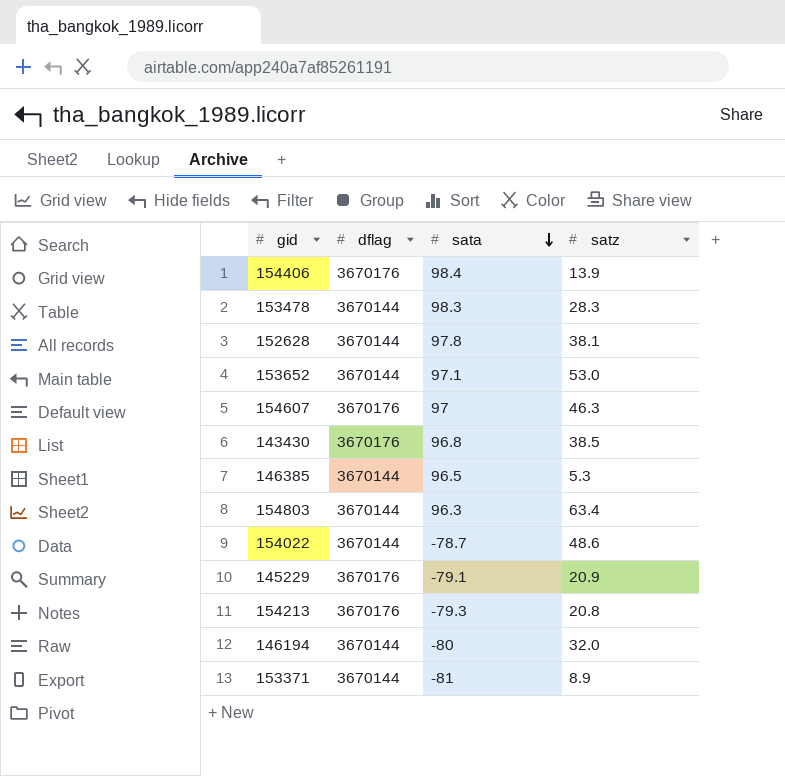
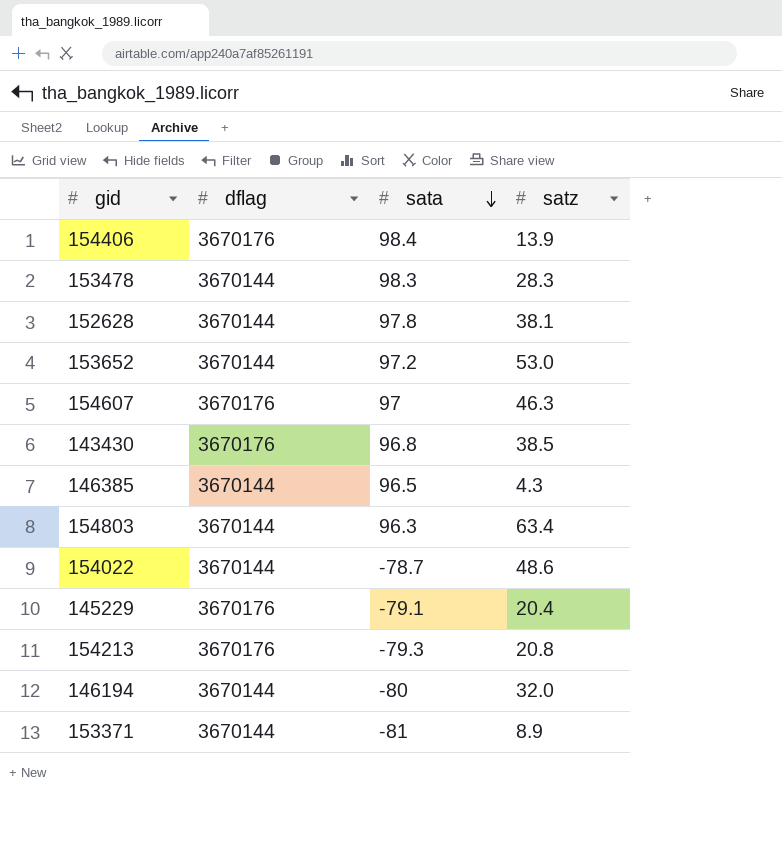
153652 | sata: 97.1 -> 97.2
146385 | satz: 5.3 -> 4.3
145229 | satz: 20.9 -> 20.4

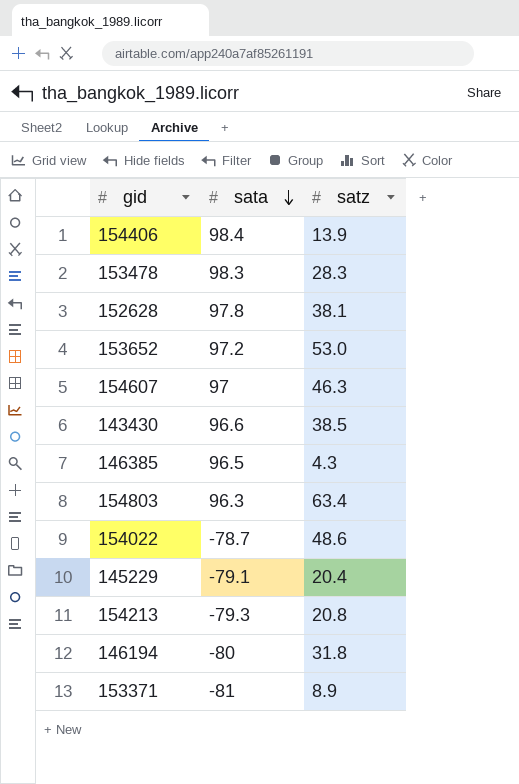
column dflag | position: 2 -> none
143430 | sata: 96.8 -> 96.6
146194 | satz: 32.0 -> 31.8

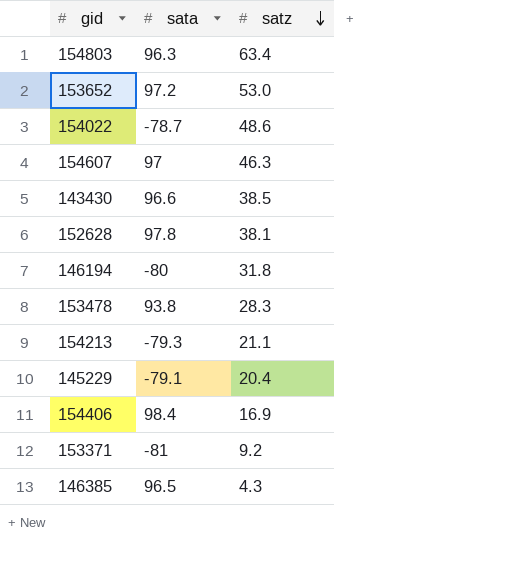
row order: sata descending -> satz descending
153478 | sata: 98.3 -> 93.8
154213 | satz: 20.8 -> 21.1
154406 | satz: 13.9 -> 16.9
153371 | satz: 8.9 -> 9.2

